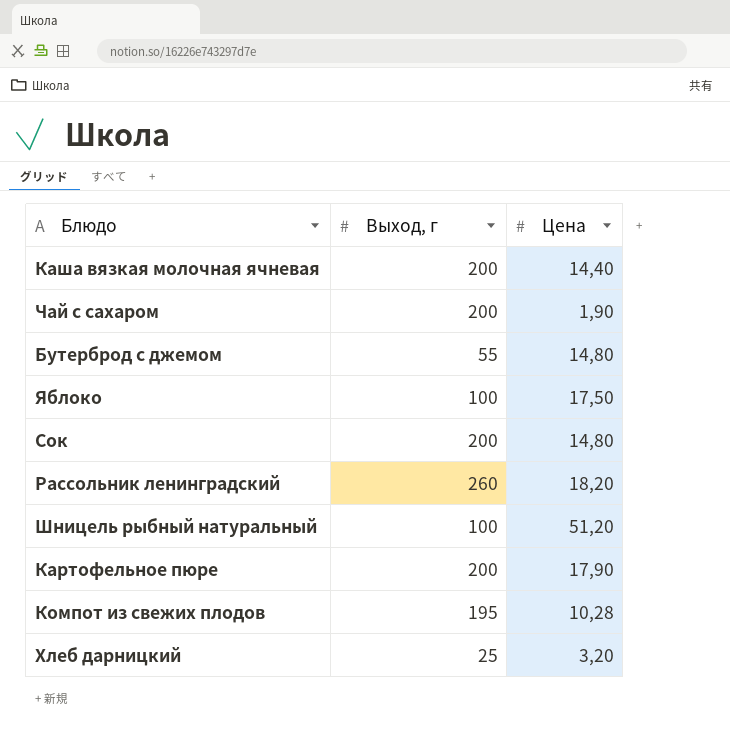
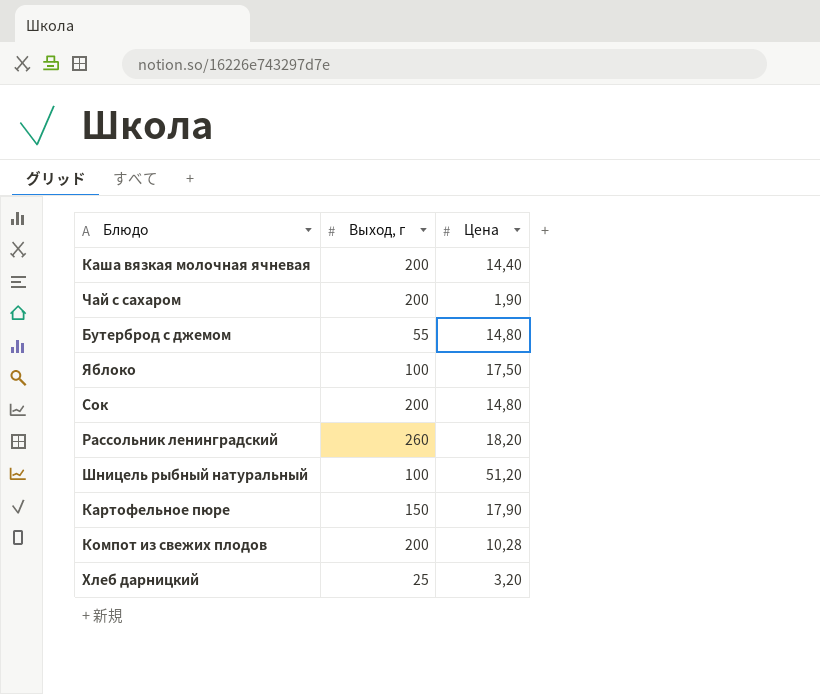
Картофельное пюре | Выход, г: 200 -> 150
Компот из свежих плодов | Выход, г: 195 -> 200

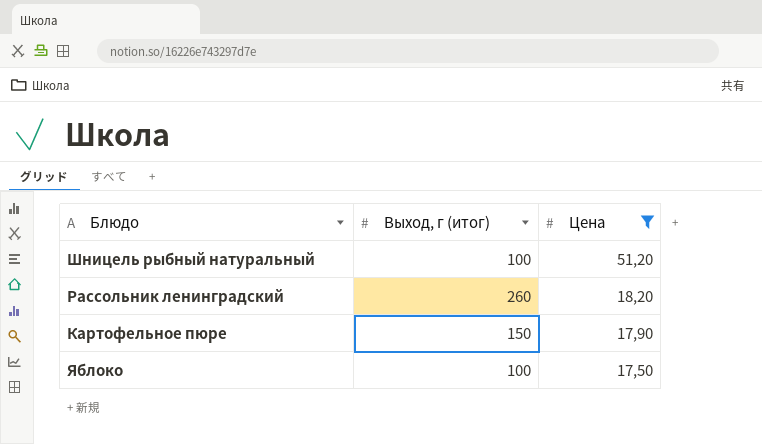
filter: none -> Цена >= 17,50
row order: none -> Цена descending
column name: Выход, г -> Выход, г (итог)

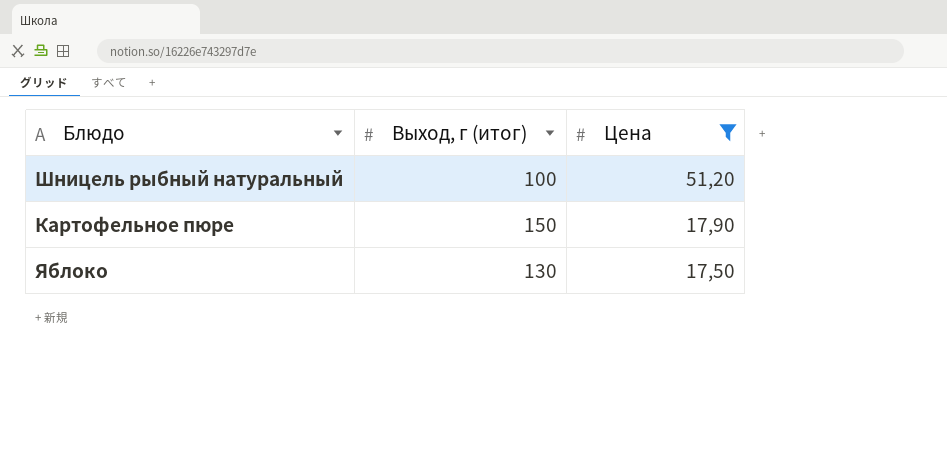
row Рассольник ленинградский: 260 | 18,20 -> none
Яблоко | Выход, г (итог): 100 -> 130

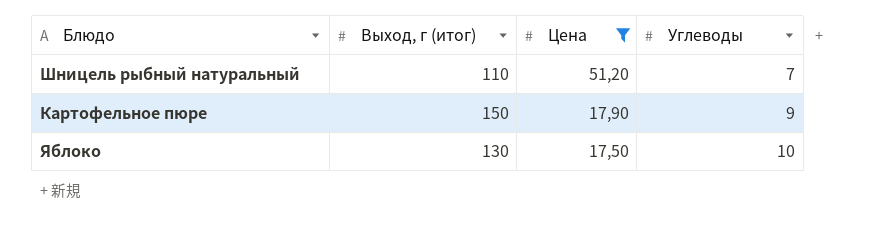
column Углеводы | position: none -> 4
Шницель рыбный натуральный | Выход, г (итог): 100 -> 110

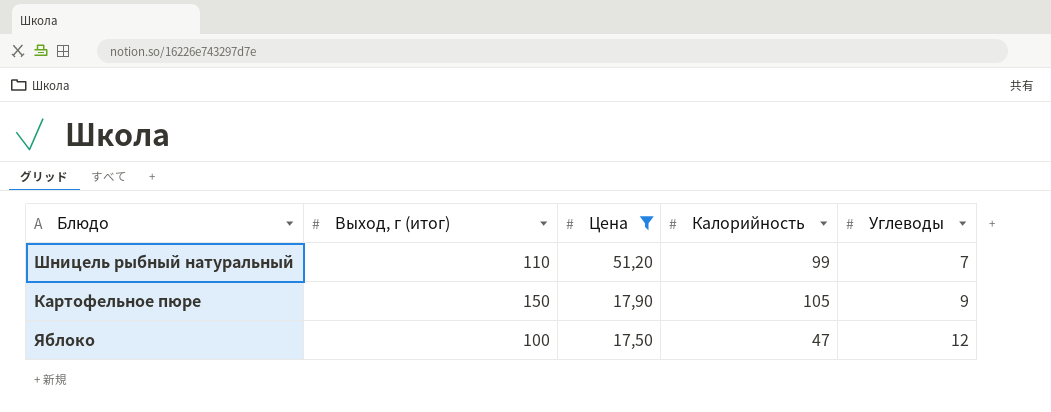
column Калорийность | position: none -> 4
Яблоко | Выход, г (итог): 130 -> 100
Яблоко | Углеводы: 10 -> 12

